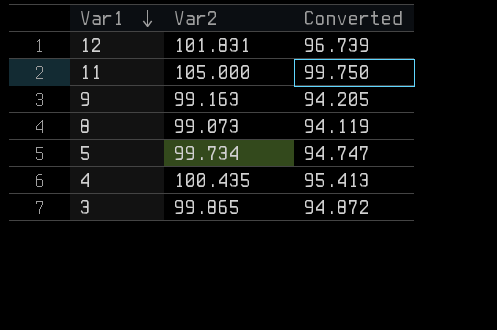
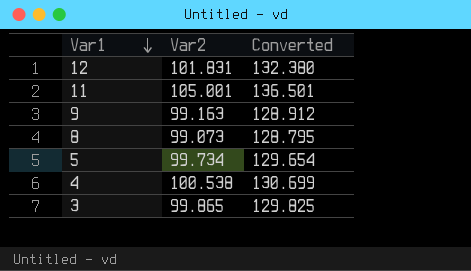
column Converted | formula: [Var2] * 0.95 -> [Var2] * 1.3
11 | Var2: 105.000 -> 105.001
4 | Var2: 100.435 -> 100.538

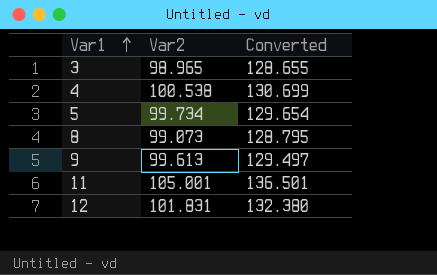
row order: Var1 descending -> Var1 ascending
3 | Var2: 99.865 -> 98.965
3 | Converted: 129.825 -> 128.655
9 | Var2: 99.163 -> 99.613
9 | Converted: 128.912 -> 129.497

